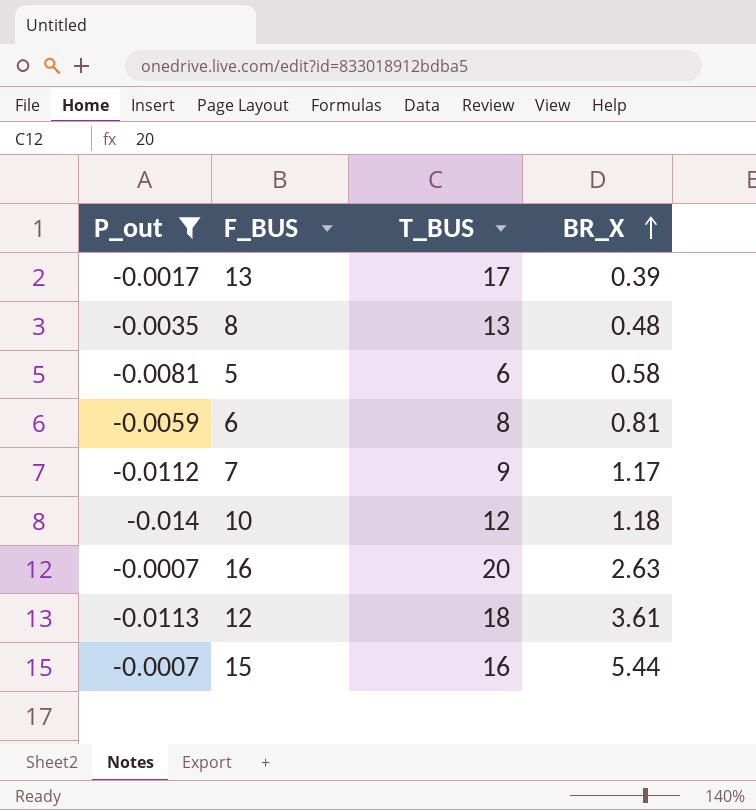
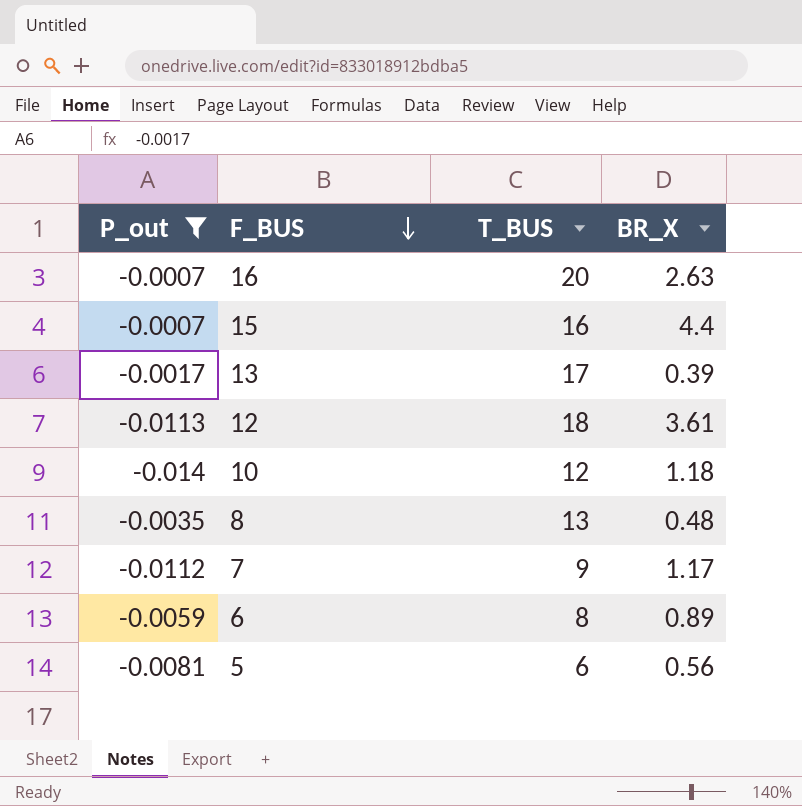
row order: BR_X ascending -> F_BUS descending
15 | BR_X: 5.44 -> 4.4
6 | BR_X: 0.81 -> 0.89
5 | BR_X: 0.58 -> 0.56

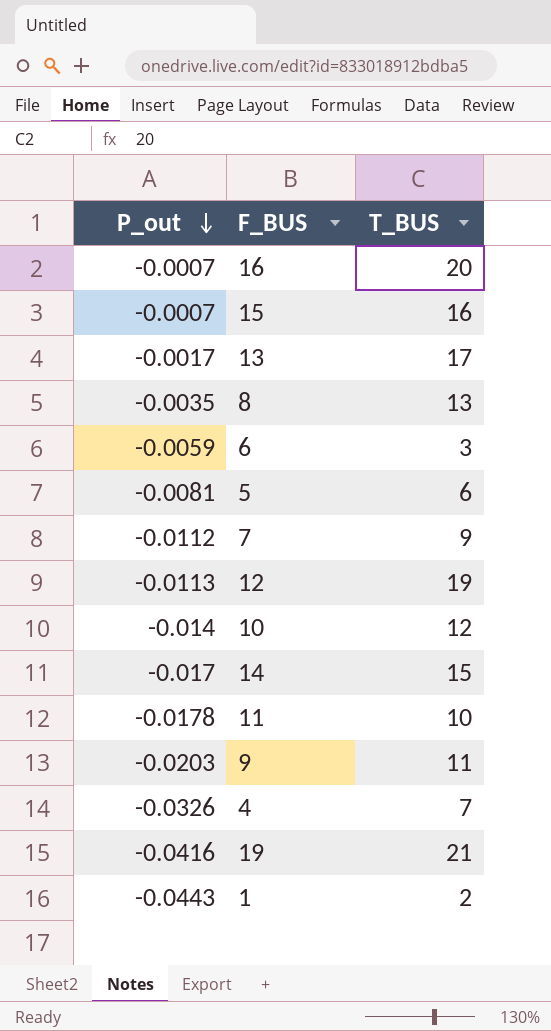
filter: P_out >= -0.014 -> none
row order: F_BUS descending -> P_out descending
column BR_X | position: 4 -> none
6 | T_BUS: 8 -> 3
12 | T_BUS: 18 -> 19

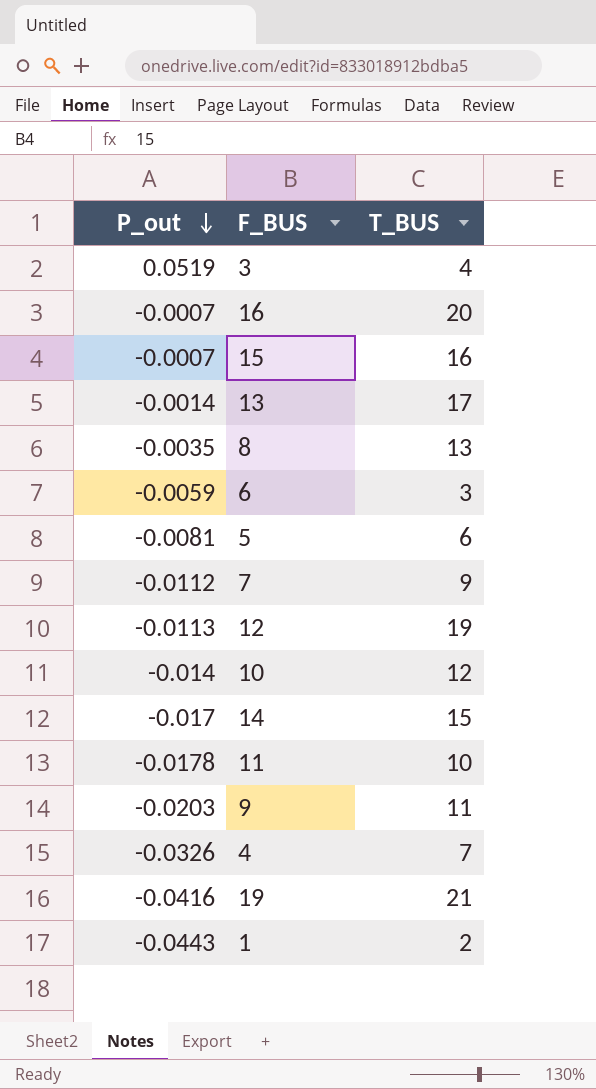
row 3: none -> 0.0519 | 4
13 | P_out: -0.0017 -> -0.0014

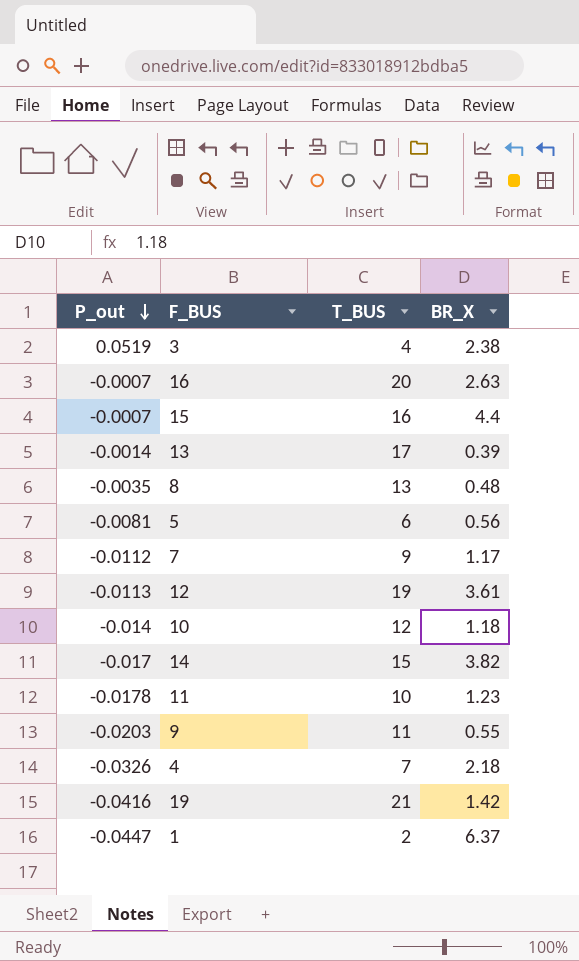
column BR_X | position: none -> 4
row 6: -0.0059 | 3 -> none
1 | P_out: -0.0443 -> -0.0447

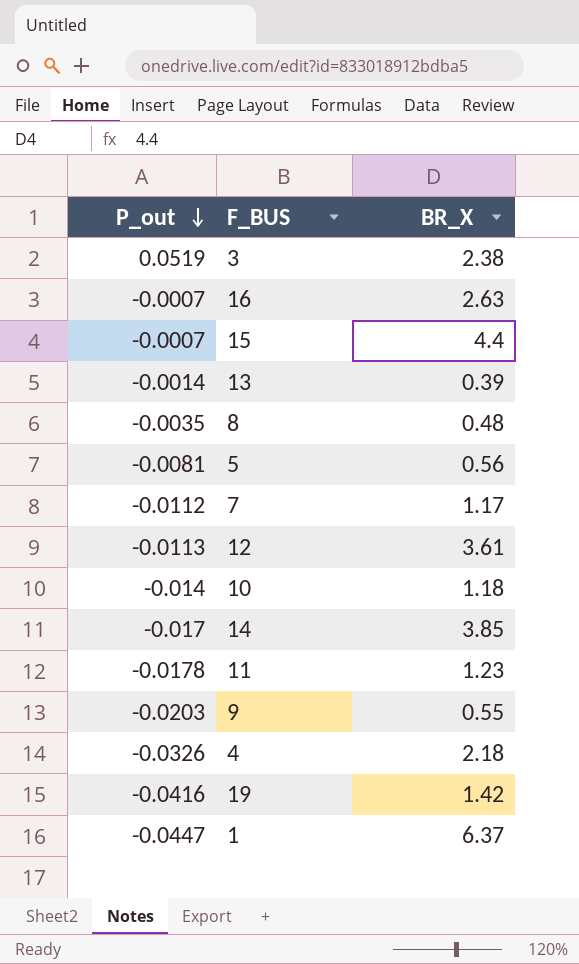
column T_BUS | position: 3 -> none
14 | BR_X: 3.82 -> 3.85

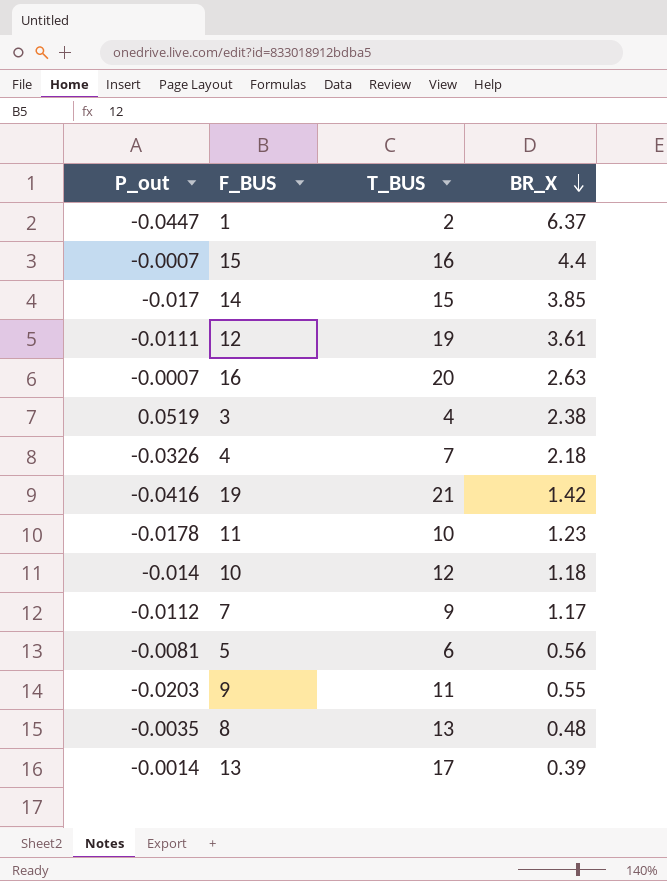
row order: P_out descending -> BR_X descending
column T_BUS | position: none -> 3
12 | P_out: -0.0113 -> -0.0111

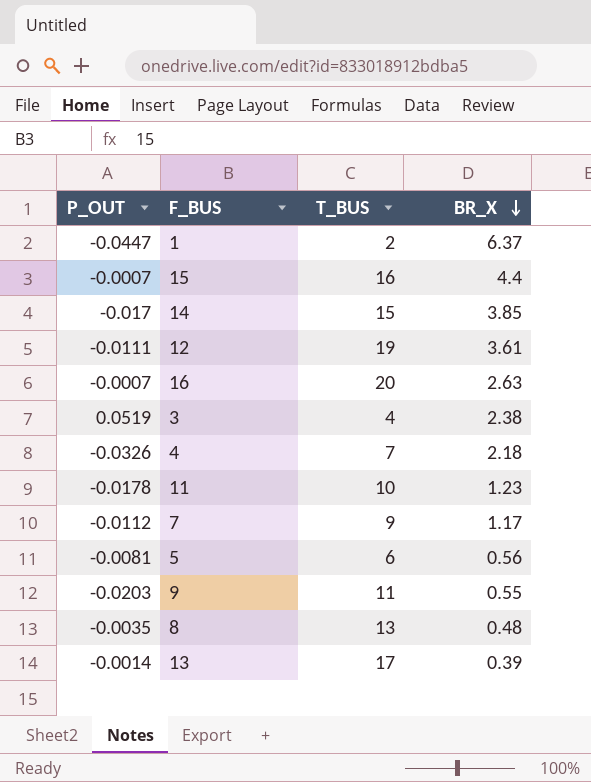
column name: P_out -> P_OUT
row 19: -0.0416 | 21 | 1.42 -> none
row 10: -0.014 | 12 | 1.18 -> none

